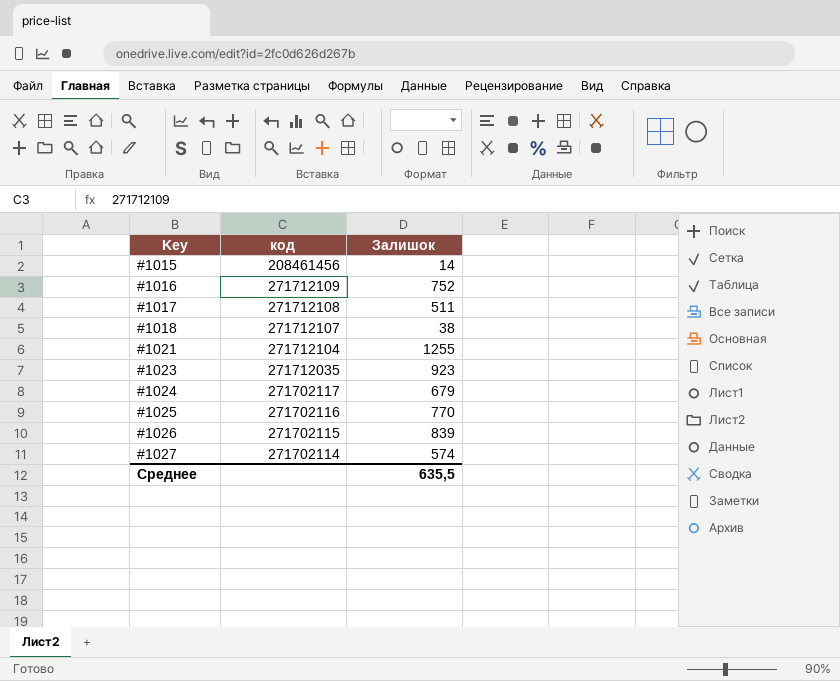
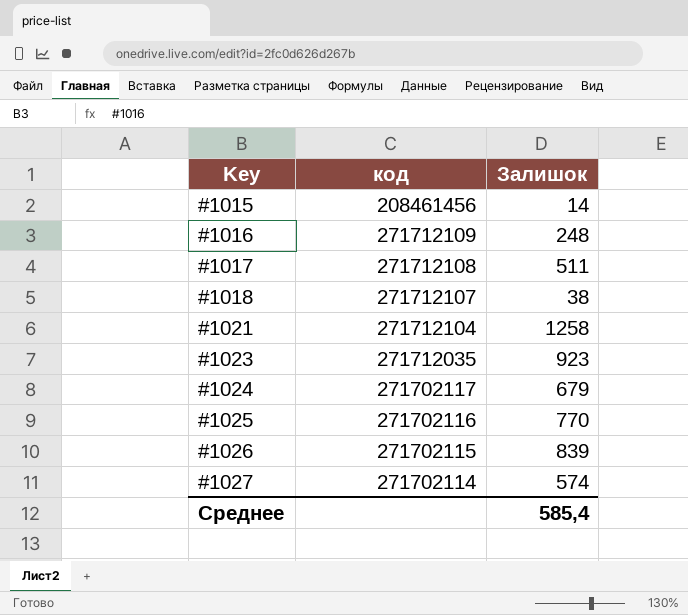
#1016 | Залишок: 752 -> 248
#1021 | Залишок: 1255 -> 1258
Среднее | Залишок: 635,5 -> 585,4

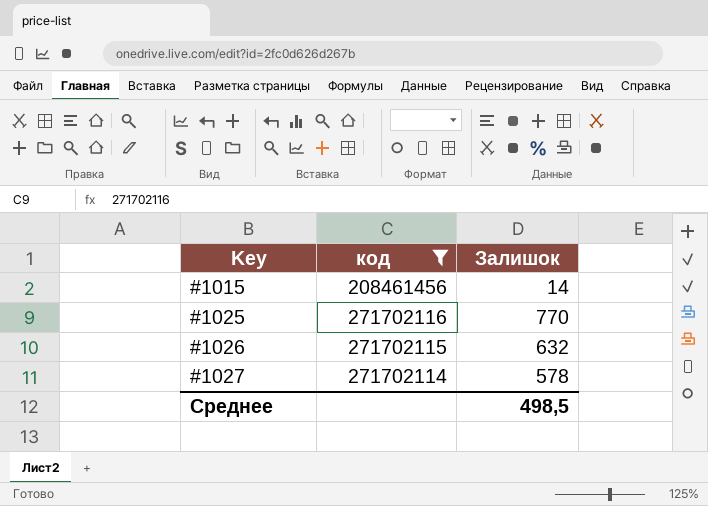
filter: none -> код <= 271702116
#1026 | Залишок: 839 -> 632
#1027 | Залишок: 574 -> 578
Среднее | Залишок: 585,4 -> 498,5

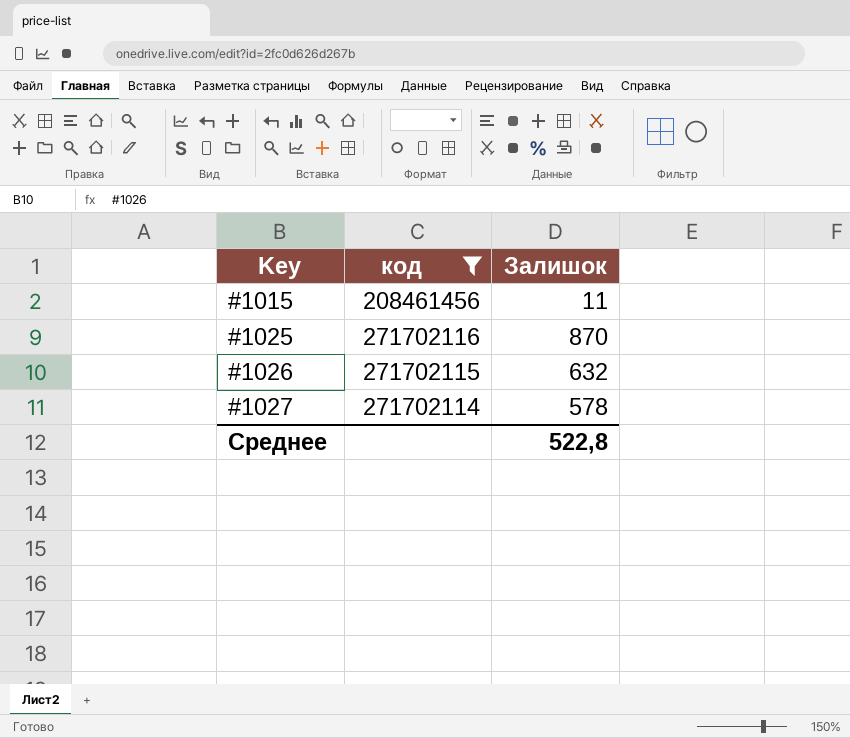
#1015 | Залишок: 14 -> 11
#1025 | Залишок: 770 -> 870
Среднее | Залишок: 498,5 -> 522,8

